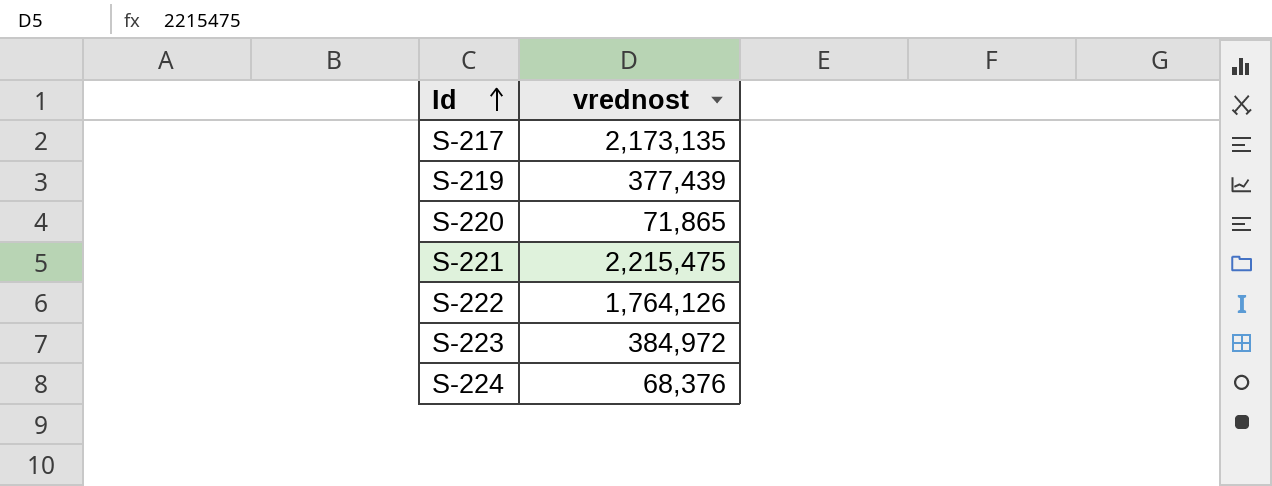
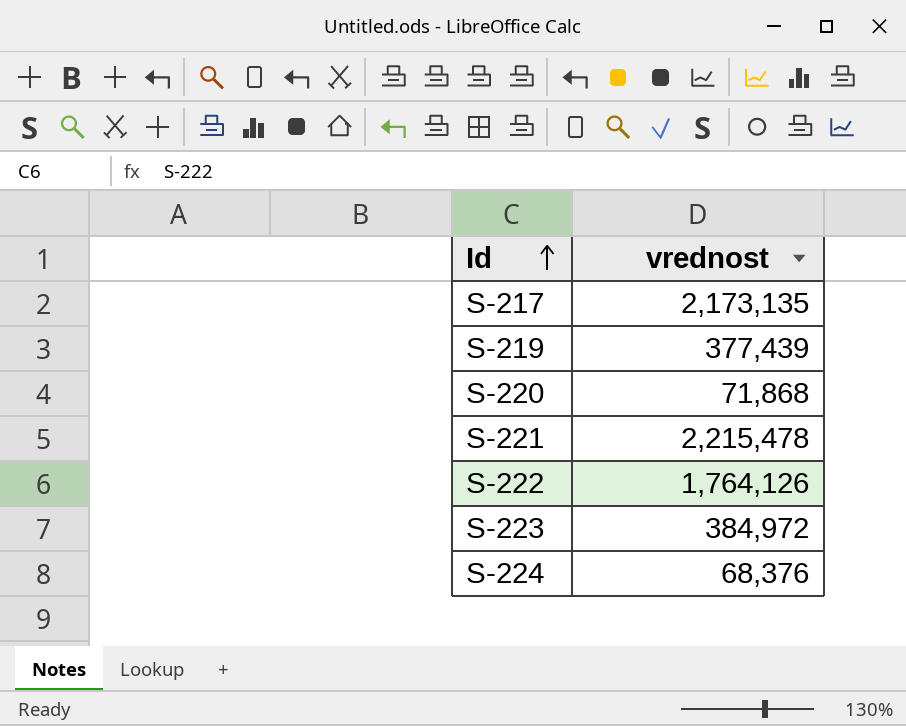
S-220 | vrednost: 71,865 -> 71,868
S-221 | vrednost: 2,215,475 -> 2,215,478

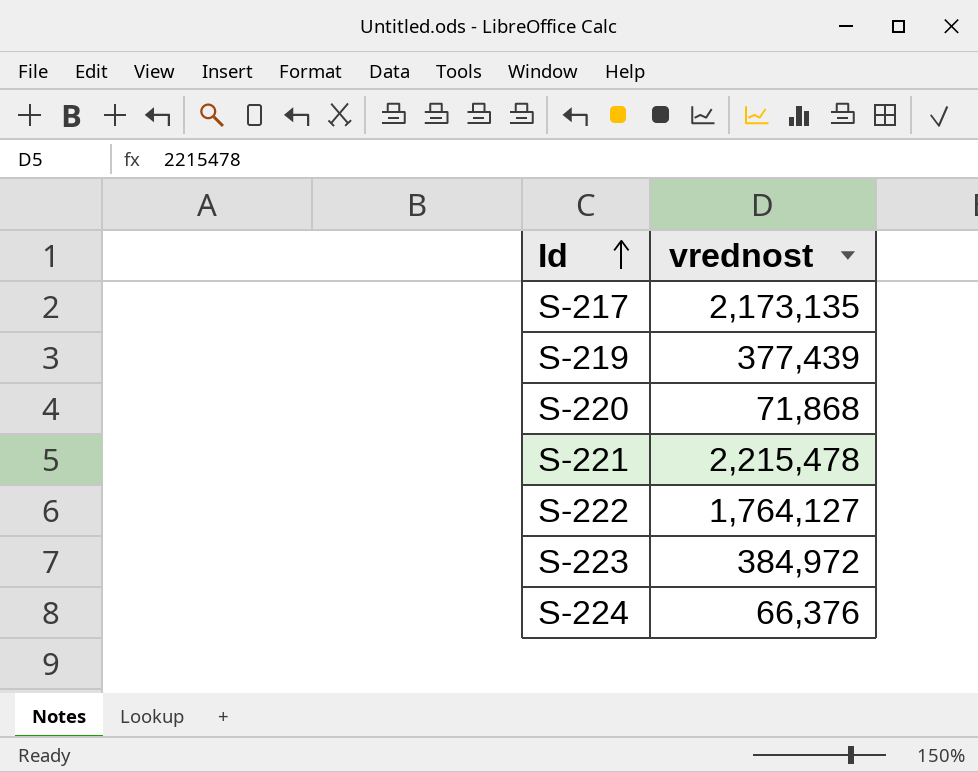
S-222 | vrednost: 1,764,126 -> 1,764,127
S-224 | vrednost: 68,376 -> 66,376

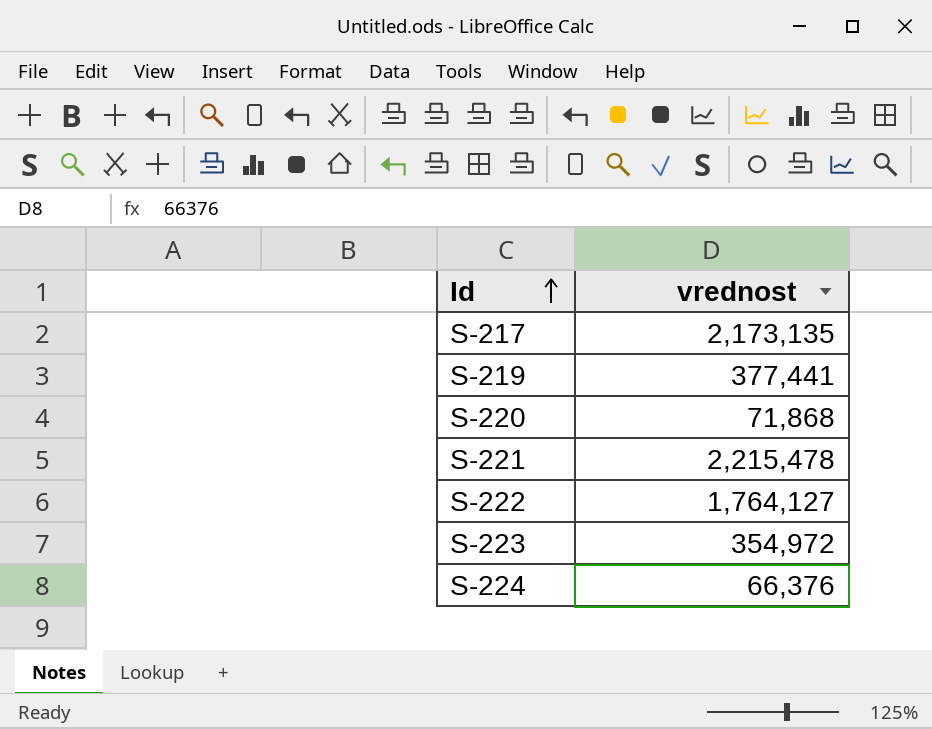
S-219 | vrednost: 377,439 -> 377,441
S-223 | vrednost: 384,972 -> 354,972

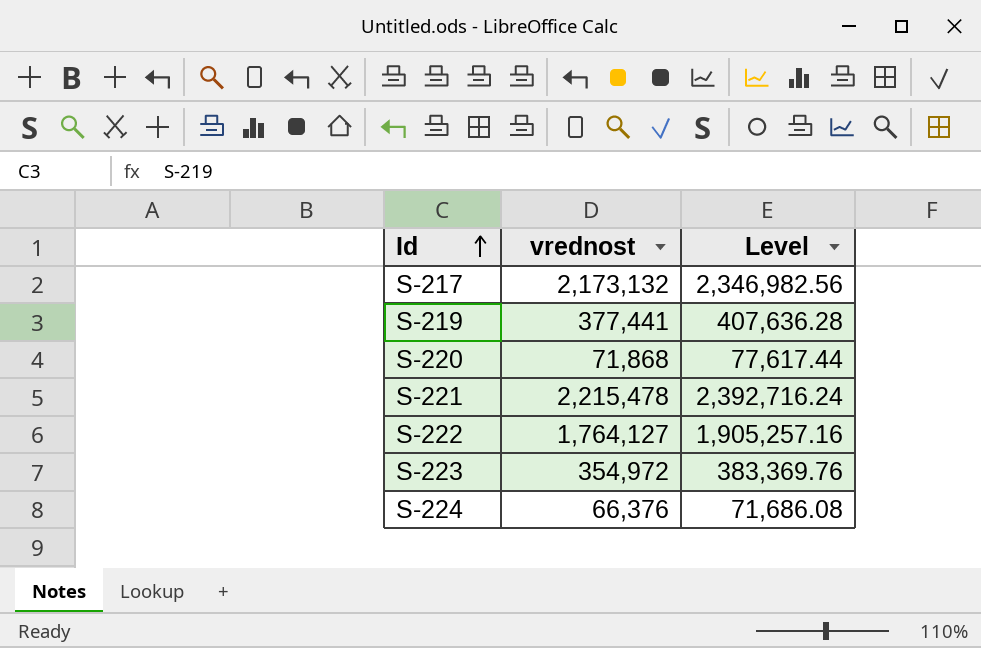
column Level | formula: none -> [vrednost] * 1.08
S-217 | vrednost: 2,173,135 -> 2,173,132

